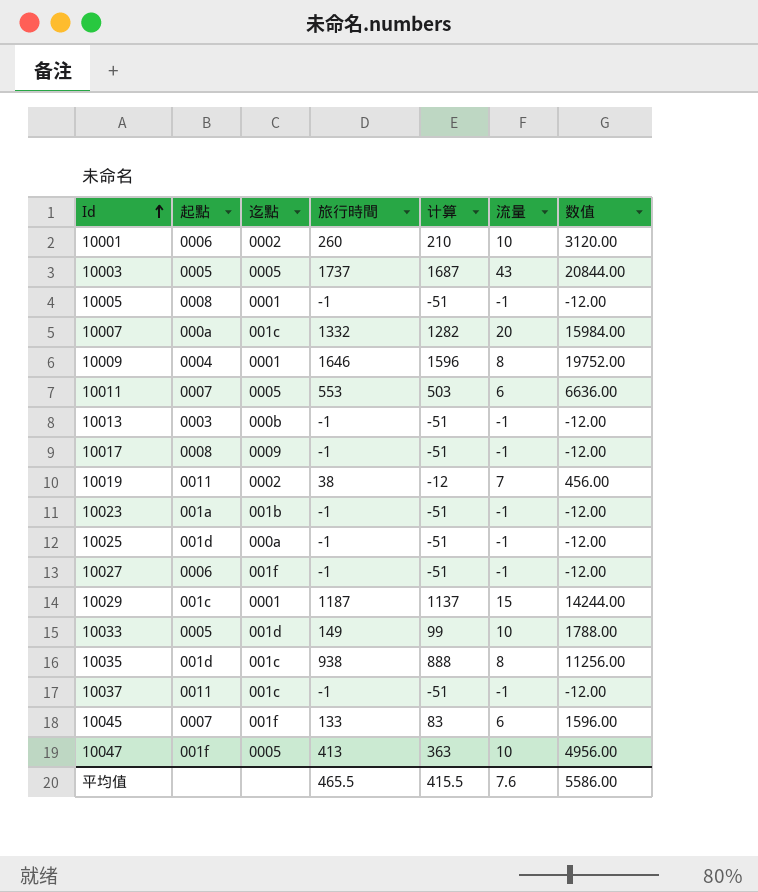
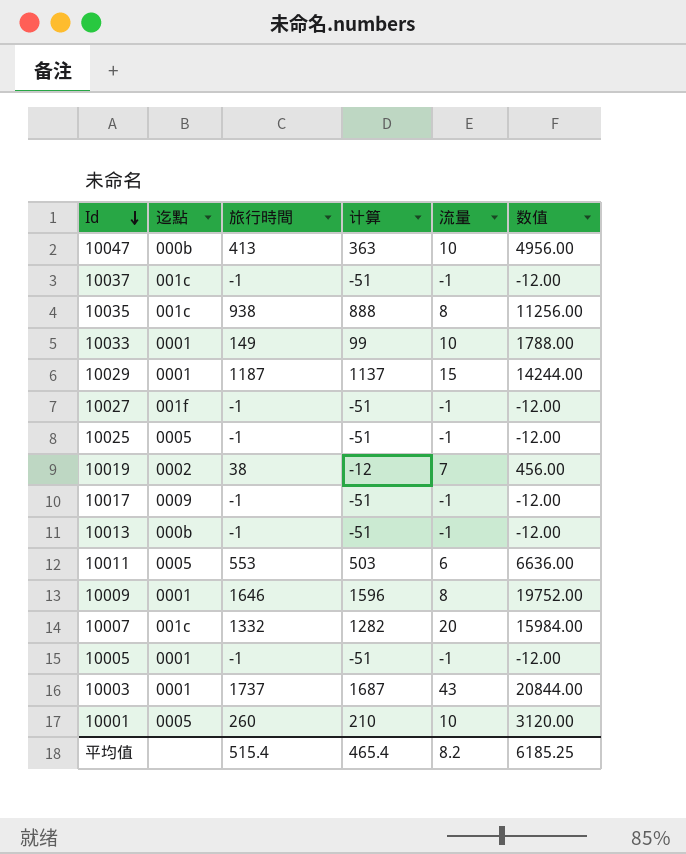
row order: Id ascending -> Id descending
column 起點 | position: 2 -> none
row 10023: 001a | 001b | -1 | -51 | -1 | -12.00 -> none
row 10045: 0007 | 001f | 133 | 83 | 6 | 1596.00 -> none
10047 | 迄點: 0005 -> 000b
10033 | 迄點: 001d -> 0001
10025 | 迄點: 000a -> 0005
10003 | 迄點: 0005 -> 0001
10001 | 迄點: 0002 -> 0005
平均值 | 旅行時間: 465.5 -> 515.4
平均值 | 计算: 415.5 -> 465.4
平均值 | 流量: 7.6 -> 8.2
平均值 | 数值: 5586.00 -> 6185.25

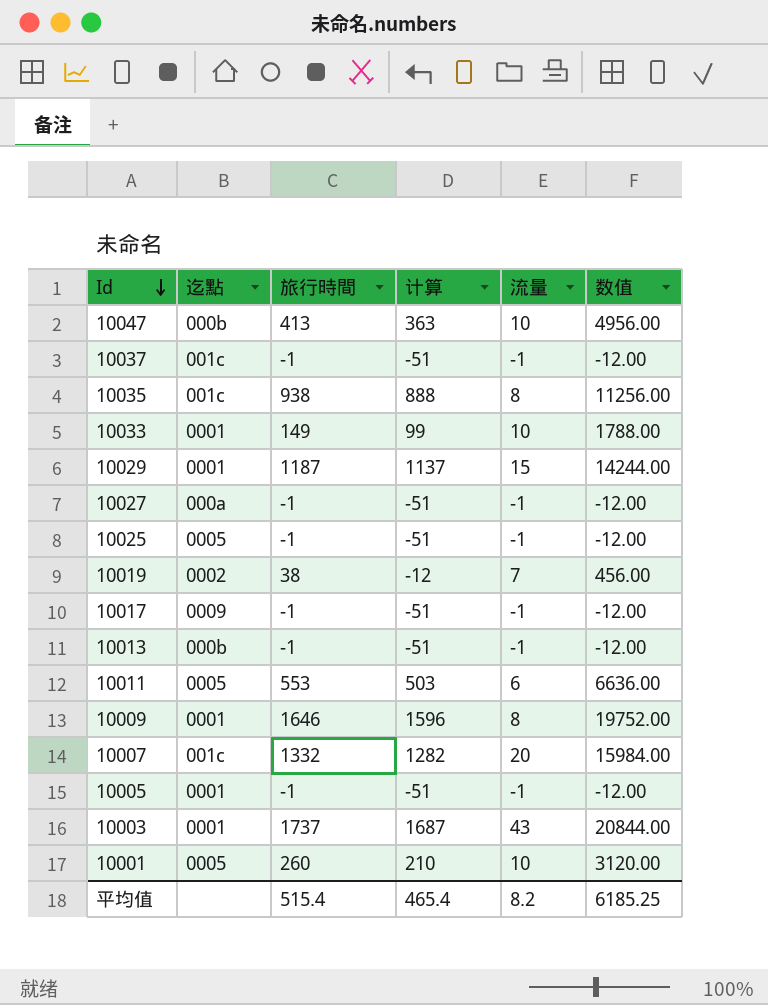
10027 | 迄點: 001f -> 000a

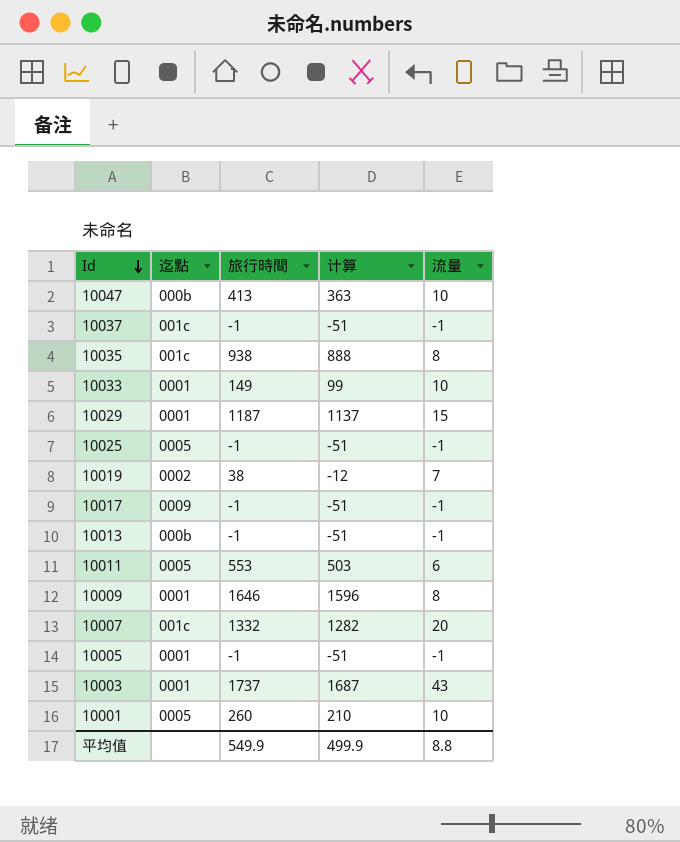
column 数值 | formula: [旅行時間] * 12 -> none
row 10027: 000a | -1 | -51 | -1 | -12.00 -> none
平均值 | 旅行時間: 515.4 -> 549.9
平均值 | 计算: 465.4 -> 499.9
平均值 | 流量: 8.2 -> 8.8

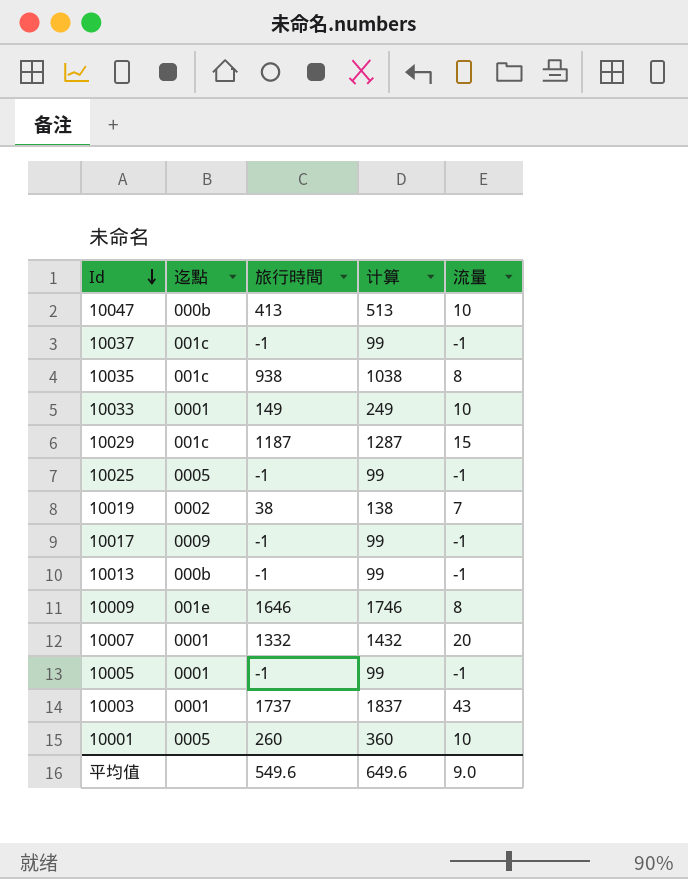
column 计算 | formula: [旅行時間] - 50 -> [旅行時間] + 100
row 10011: 0005 | 553 | 503 | 6 -> none
10029 | 迄點: 0001 -> 001c
10009 | 迄點: 0001 -> 001e
10007 | 迄點: 001c -> 0001
平均值 | 旅行時間: 549.9 -> 549.6
平均值 | 计算: 499.9 -> 649.6
平均值 | 流量: 8.8 -> 9.0

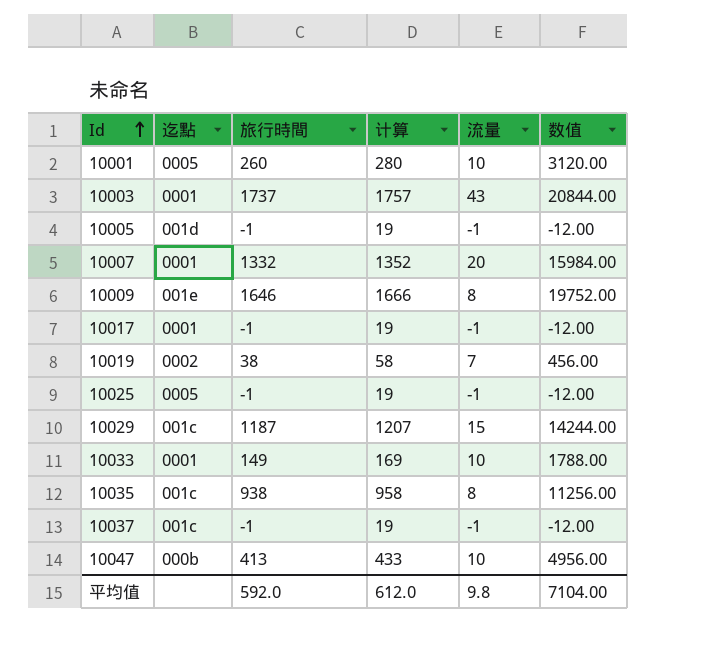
row order: Id descending -> Id ascending
column 计算 | formula: [旅行時間] + 100 -> [旅行時間] + 20
column 数值 | formula: none -> [旅行時間] * 12
row 10013: 000b | -1 | 99 | -1 -> none
10005 | 迄點: 0001 -> 001d
10017 | 迄點: 0009 -> 0001
平均值 | 旅行時間: 549.6 -> 592.0
平均值 | 计算: 649.6 -> 612.0
平均值 | 流量: 9.0 -> 9.8

